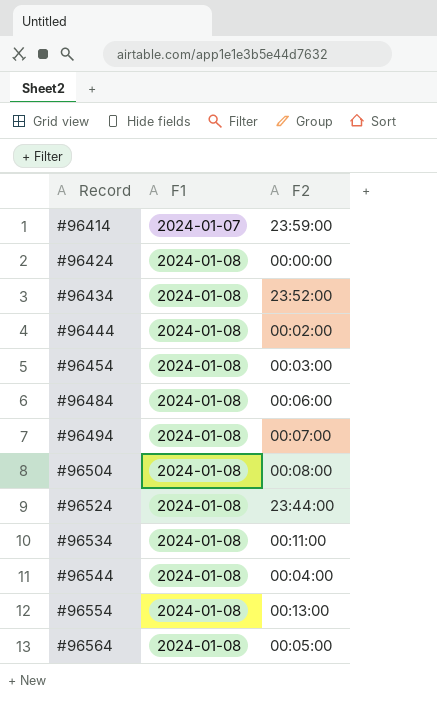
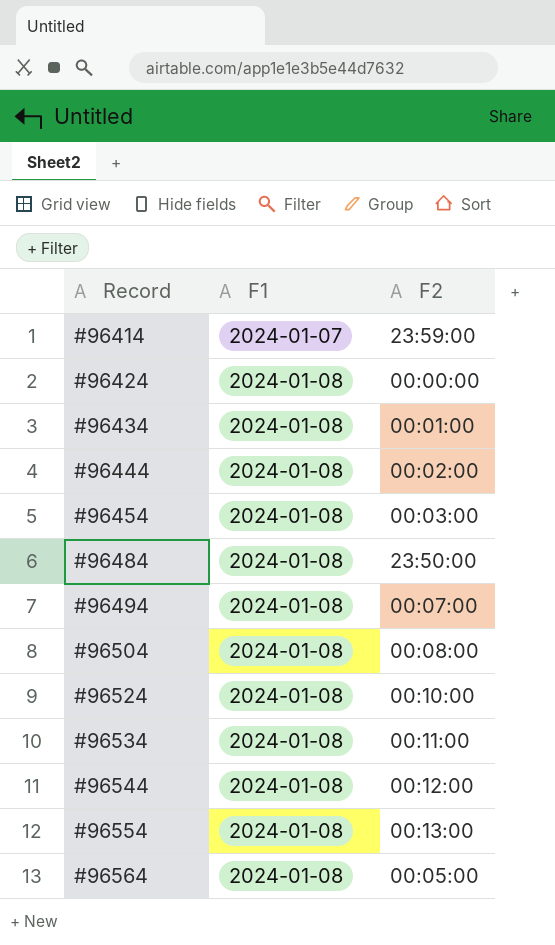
#96434 | F2: 23:52:00 -> 00:01:00
#96484 | F2: 00:06:00 -> 23:50:00
#96524 | F2: 23:44:00 -> 00:10:00
#96544 | F2: 00:04:00 -> 00:12:00

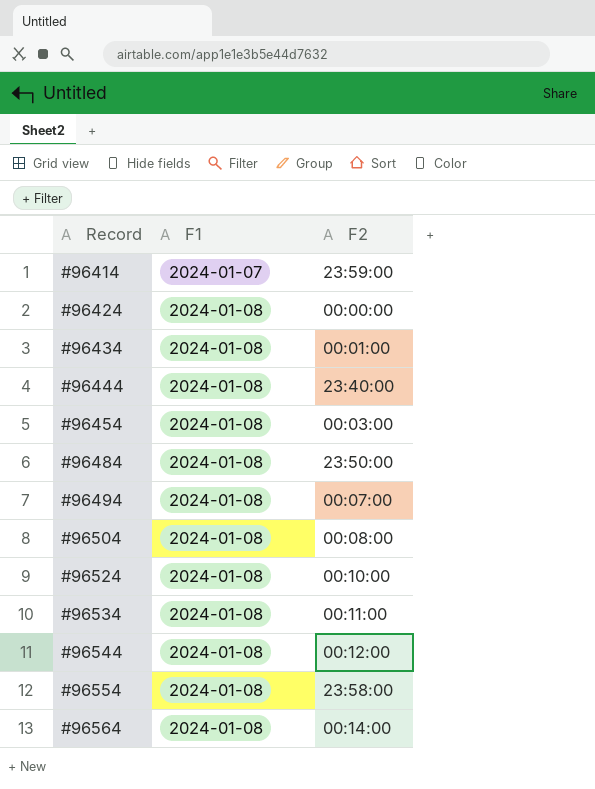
#96444 | F2: 00:02:00 -> 23:40:00
#96554 | F2: 00:13:00 -> 23:58:00
#96564 | F2: 00:05:00 -> 00:14:00

